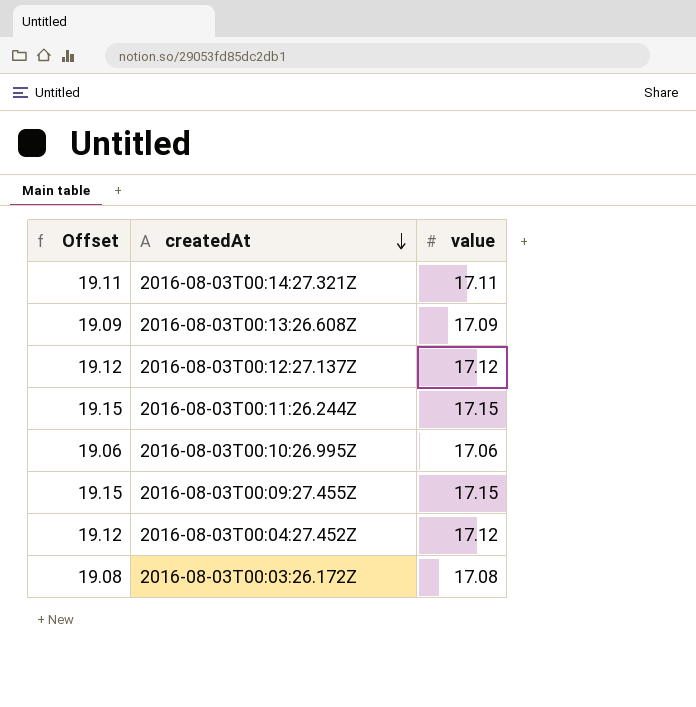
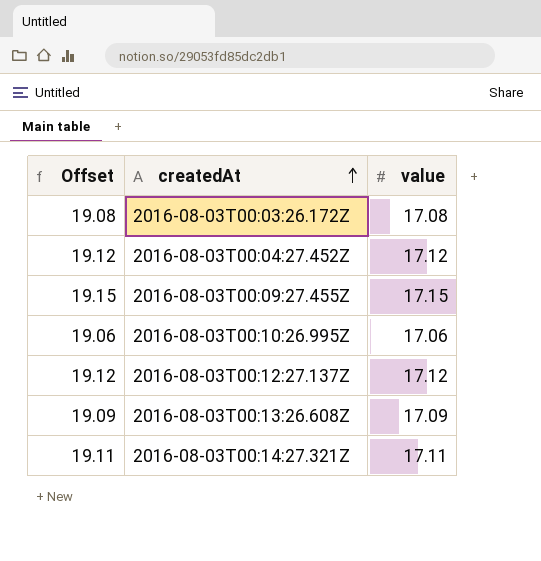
row order: createdAt descending -> createdAt ascending
row 2016-08-03T00:11:26.244Z: 19.15 | 17.15 -> none

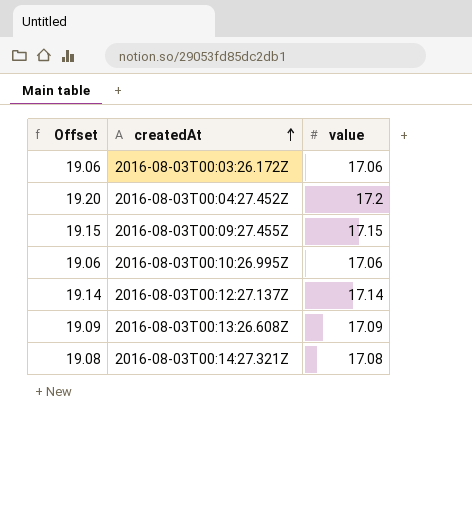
2016-08-03T00:03:26.172Z | Offset: 19.08 -> 19.06
2016-08-03T00:03:26.172Z | value: 17.08 -> 17.06
2016-08-03T00:04:27.452Z | Offset: 19.12 -> 19.20
2016-08-03T00:04:27.452Z | value: 17.12 -> 17.2
2016-08-03T00:12:27.137Z | Offset: 19.12 -> 19.14
2016-08-03T00:12:27.137Z | value: 17.12 -> 17.14
2016-08-03T00:14:27.321Z | Offset: 19.11 -> 19.08
2016-08-03T00:14:27.321Z | value: 17.11 -> 17.08

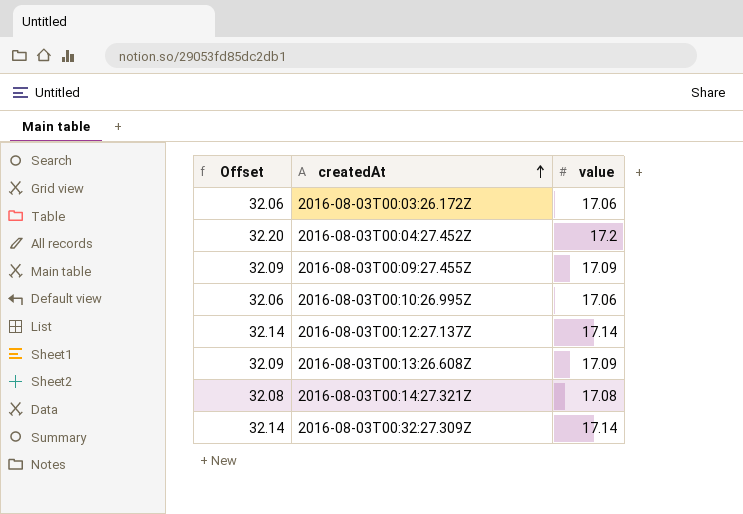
column Offset | formula: [value] + 2 -> [value] + 15
2016-08-03T00:09:27.455Z | value: 17.15 -> 17.09
row 2016-08-03T00:32:27.309Z: none -> 32.14 | 17.14

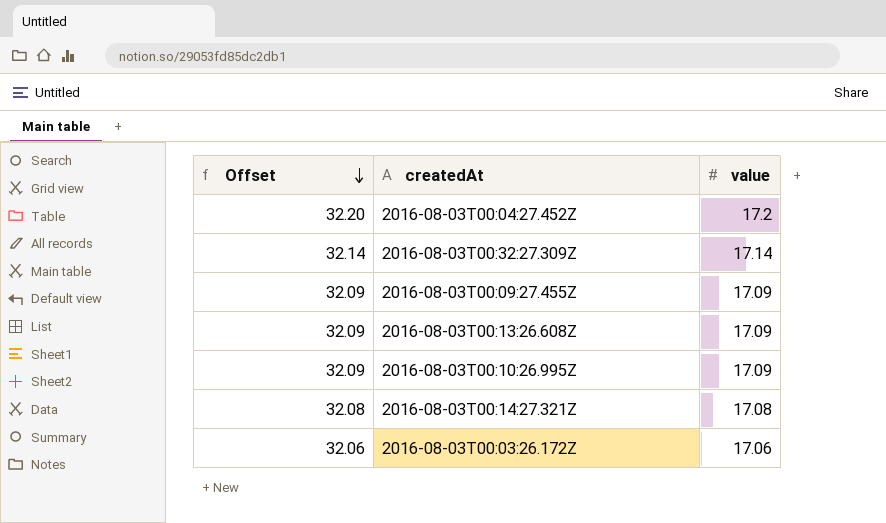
row order: createdAt ascending -> Offset descending
row 2016-08-03T00:12:27.137Z: 32.14 | 17.14 -> none
2016-08-03T00:10:26.995Z | Offset: 32.06 -> 32.09
2016-08-03T00:10:26.995Z | value: 17.06 -> 17.09

